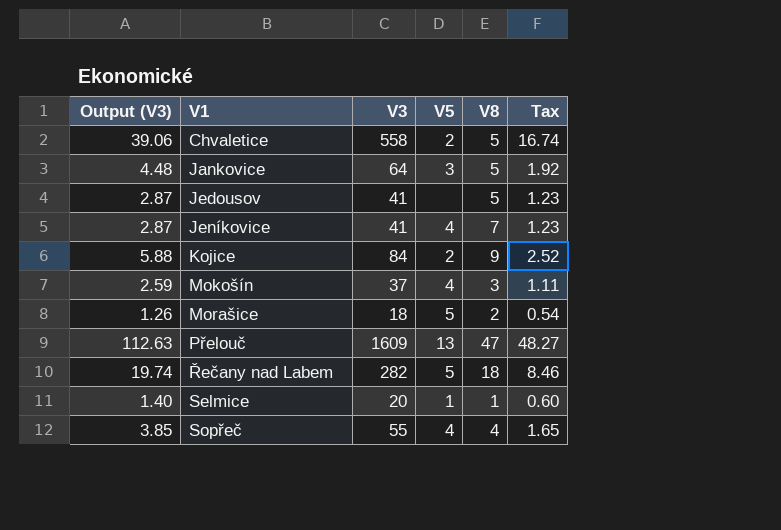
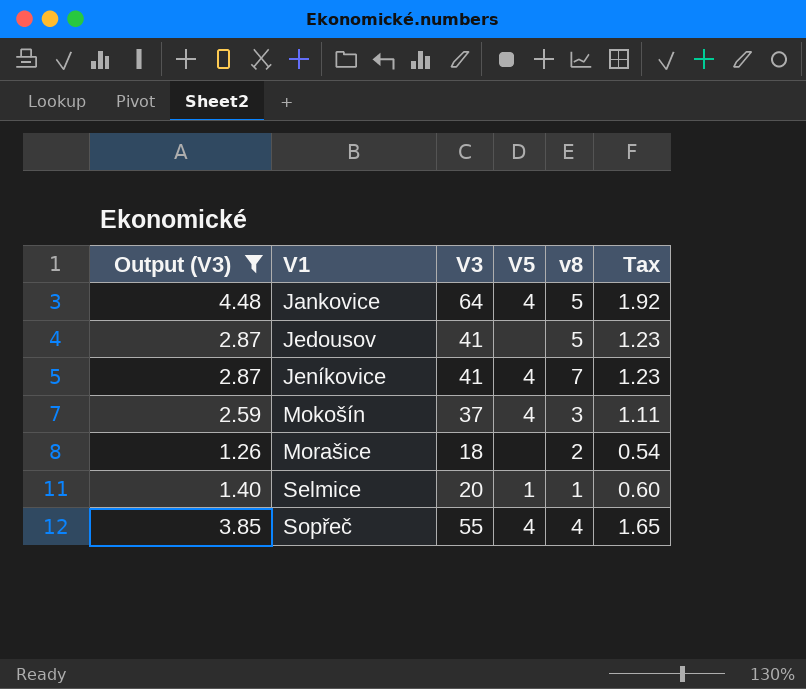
filter: none -> Output (V3) <= 4.48
column name: V8 -> v8
Jankovice | V5: 3 -> 4
Morašice | V5: 5 -> none

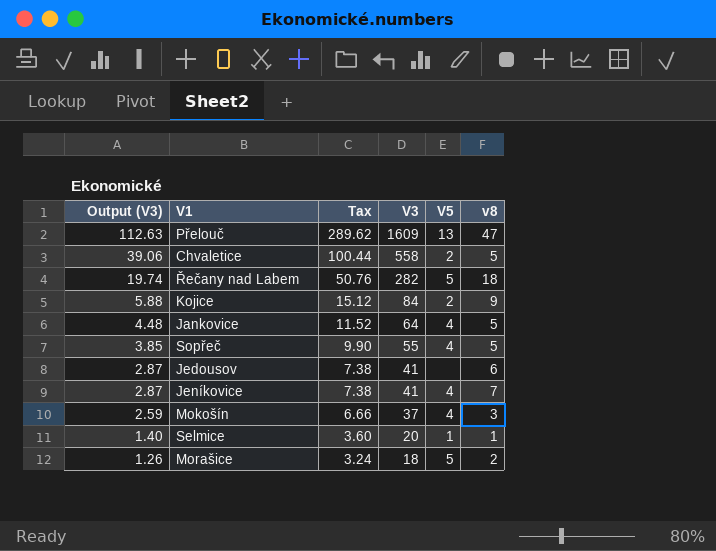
filter: Output (V3) <= 4.48 -> none
row order: V1 ascending -> Output (V3) descending
column Tax | formula: [V3] * 0.03 -> [V3] * 0.18
column Tax | position: 6 -> 3
Sopřeč | v8: 4 -> 5
Jedousov | v8: 5 -> 6
Morašice | V5: none -> 5

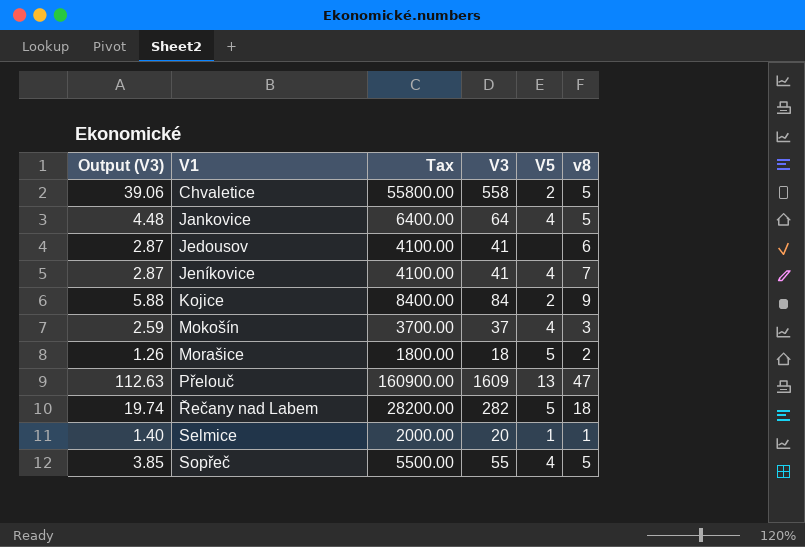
row order: Output (V3) descending -> V1 ascending
column Tax | formula: [V3] * 0.18 -> [V3] * 100

